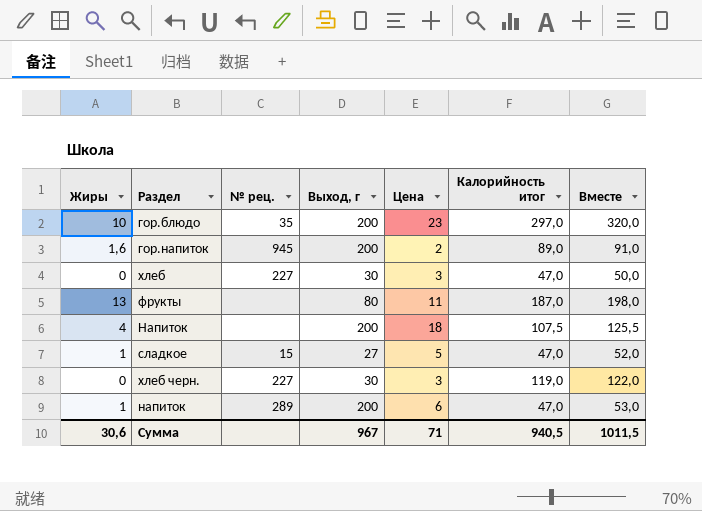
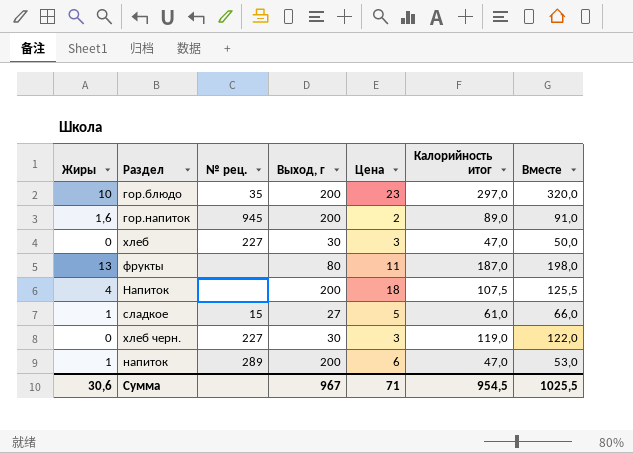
сладкое | Калорийность итог: 47,0 -> 61,0
сладкое | Вместе: 52,0 -> 66,0
Сумма | Калорийность итог: 940,5 -> 954,5
Сумма | Вместе: 1011,5 -> 1025,5

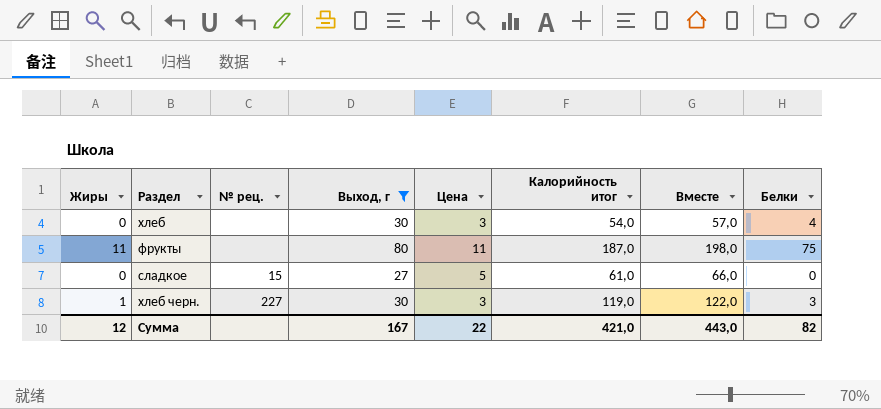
filter: none -> Выход, г != 200
column Белки | position: none -> 8
хлеб | № рец.: 227 -> none
хлеб | Калорийность итог: 47,0 -> 54,0
хлеб | Вместе: 50,0 -> 57,0
фрукты | Жиры: 13 -> 11
сладкое | Жиры: 1 -> 0
хлеб черн. | Жиры: 0 -> 1
Сумма | Жиры: 30,6 -> 12
Сумма | Выход, г: 967 -> 167
Сумма | Цена: 71 -> 22
Сумма | Калорийность итог: 954,5 -> 421,0
Сумма | Вместе: 1025,5 -> 443,0

